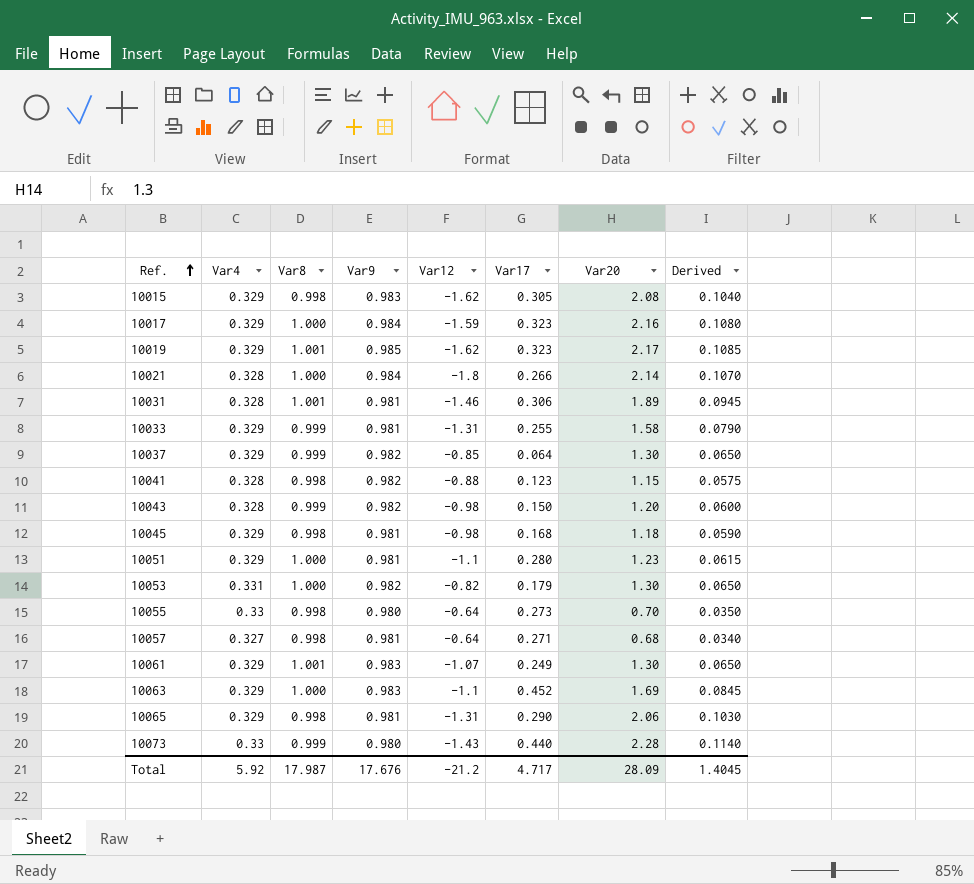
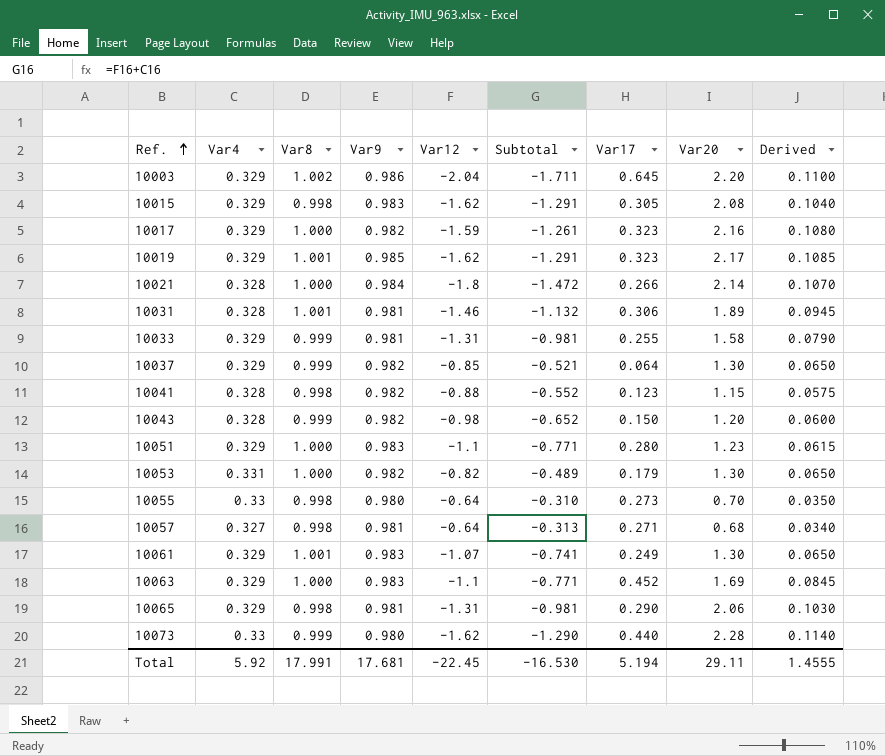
column Subtotal | formula: none -> [Var4] + [Var12]
row 10045: 0.329 | 0.998 | 0.981 | -0.98 | 0.168 | 1.18 | 0.0590 -> none
row 10003: none -> 0.329 | 1.002 | 0.986 | -2.04 | -1.711 | 0.645 | 2.20 | 0.1100
10017 | Var9: 0.984 -> 0.982
10051 | Var9: 0.981 -> 0.983
10073 | Var12: -1.43 -> -1.62
Total | Var8: 17.987 -> 17.991
Total | Var9: 17.676 -> 17.681
Total | Var12: -21.2 -> -22.45
Total | Var17: 4.717 -> 5.194
Total | Var20: 28.09 -> 29.11
Total | Derived: 1.4045 -> 1.4555

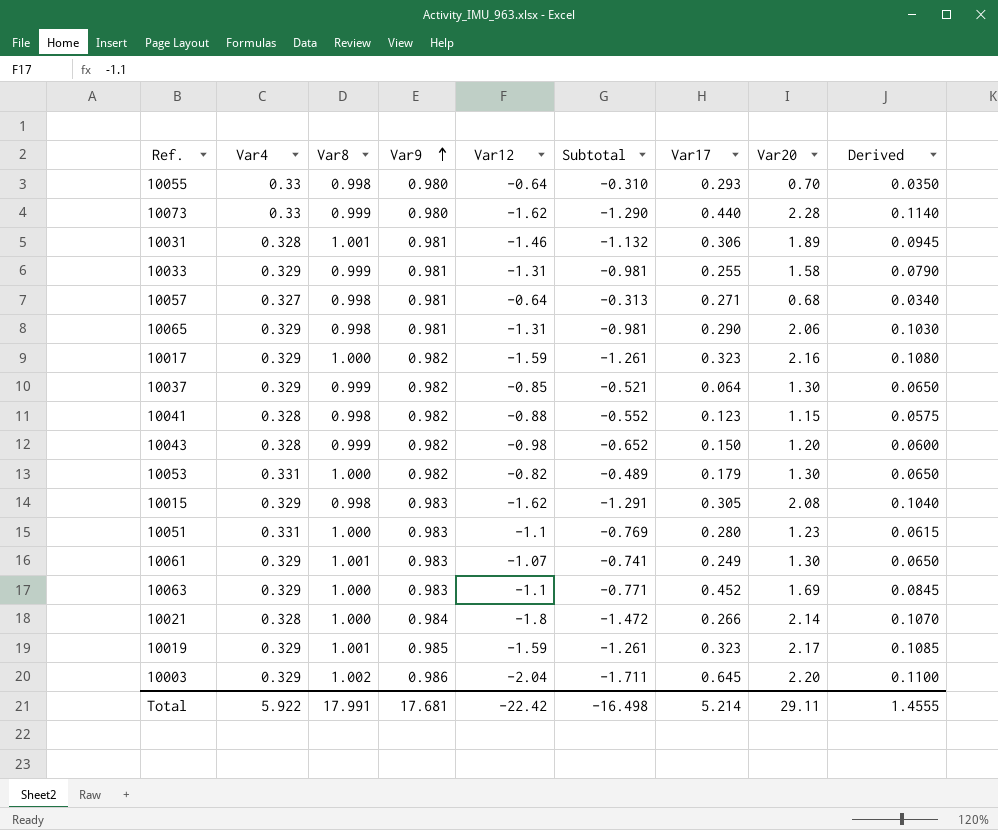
row order: Ref. ascending -> Var9 ascending
10055 | Var17: 0.273 -> 0.293
10051 | Var4: 0.329 -> 0.331
10051 | Subtotal: -0.771 -> -0.769
10019 | Var12: -1.62 -> -1.59
10019 | Subtotal: -1.291 -> -1.261
Total | Var4: 5.92 -> 5.922
Total | Var12: -22.45 -> -22.42
Total | Subtotal: -16.530 -> -16.498
Total | Var17: 5.194 -> 5.214

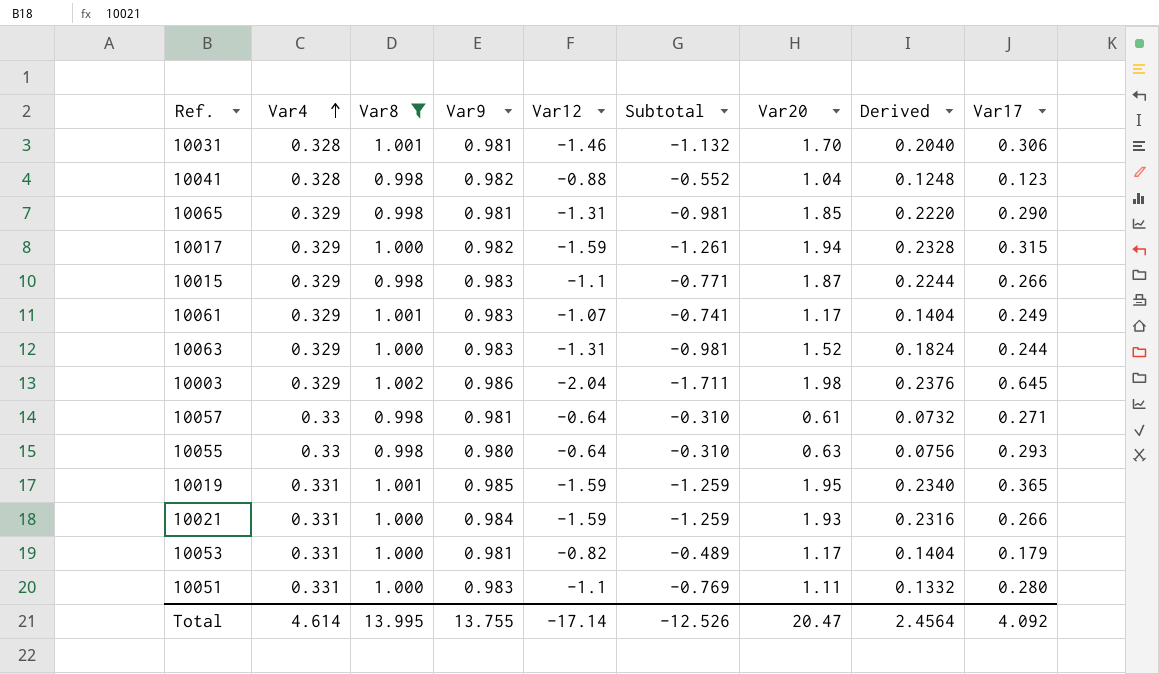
filter: none -> Var8 != 0.999
row order: Var9 ascending -> Var4 ascending
column Derived | formula: [Var20] * 0.05 -> [Var20] * 0.12
column Var17 | position: 7 -> 9
10031 | Var20: 1.89 -> 1.70
10041 | Var20: 1.15 -> 1.04
10065 | Var20: 2.06 -> 1.85
10017 | Var20: 2.16 -> 1.94
10017 | Var17: 0.323 -> 0.315
10015 | Var12: -1.62 -> -1.1
10015 | Subtotal: -1.291 -> -0.771
10015 | Var20: 2.08 -> 1.87
10015 | Var17: 0.305 -> 0.266
10061 | Var20: 1.30 -> 1.17
10063 | Var12: -1.1 -> -1.31
10063 | Subtotal: -0.771 -> -0.981
10063 | Var20: 1.69 -> 1.52
10063 | Var17: 0.452 -> 0.244
10003 | Var20: 2.20 -> 1.98
10057 | Var4: 0.327 -> 0.33
10057 | Subtotal: -0.313 -> -0.310
10057 | Var20: 0.68 -> 0.61
10055 | Var20: 0.70 -> 0.63
10019 | Var4: 0.329 -> 0.331
10019 | Subtotal: -1.261 -> -1.259
10019 | Var20: 2.17 -> 1.95
10019 | Var17: 0.323 -> 0.365
10021 | Var4: 0.328 -> 0.331
10021 | Var12: -1.8 -> -1.59
10021 | Subtotal: -1.472 -> -1.259
10021 | Var20: 2.14 -> 1.93
10053 | Var9: 0.982 -> 0.981
10053 | Var20: 1.30 -> 1.17
10051 | Var20: 1.23 -> 1.11
Total | Var4: 5.922 -> 4.614
Total | Var8: 17.991 -> 13.995
Total | Var9: 17.681 -> 13.755
Total | Var12: -22.42 -> -17.14
Total | Subtotal: -16.498 -> -12.526
Total | Var20: 29.11 -> 20.47
Total | Derived: 1.4555 -> 2.4564
Total | Var17: 5.214 -> 4.092

